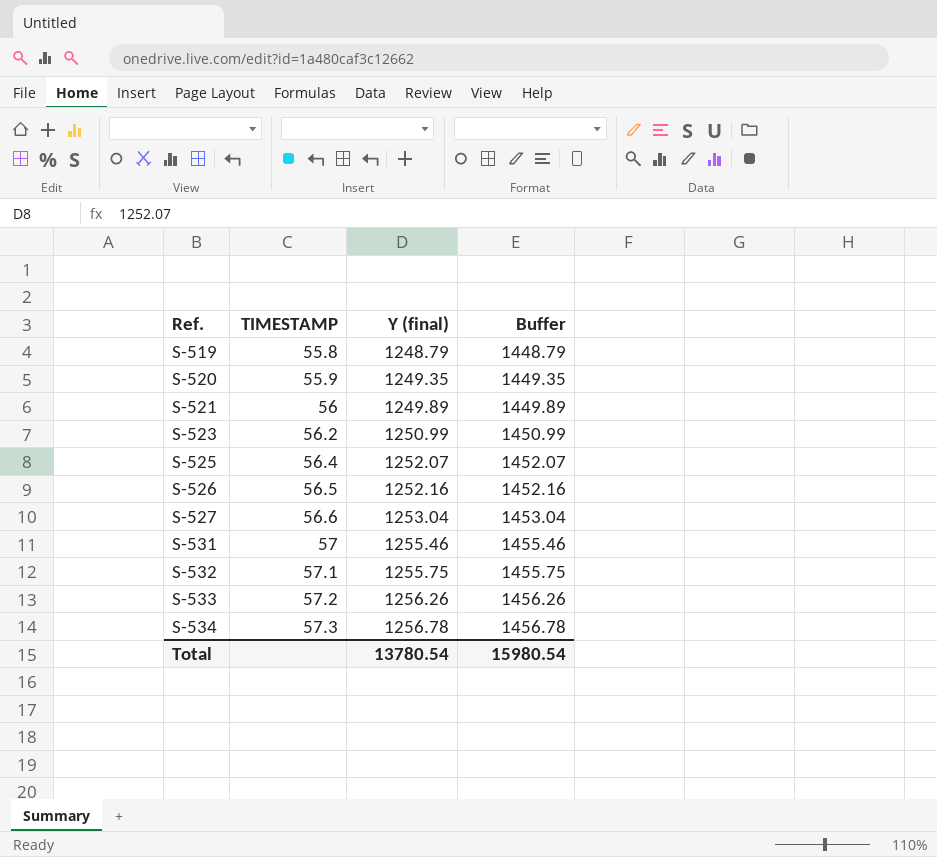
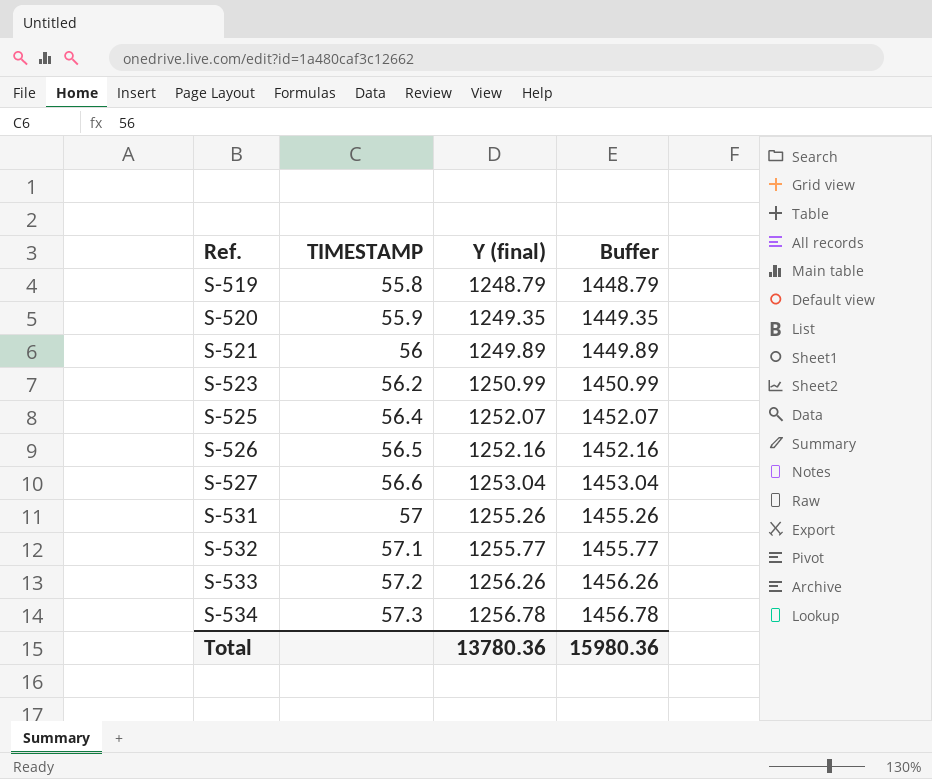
S-531 | Y (final): 1255.46 -> 1255.26
S-531 | Buffer: 1455.46 -> 1455.26
S-532 | Y (final): 1255.75 -> 1255.77
S-532 | Buffer: 1455.75 -> 1455.77
Total | Y (final): 13780.54 -> 13780.36
Total | Buffer: 15980.54 -> 15980.36

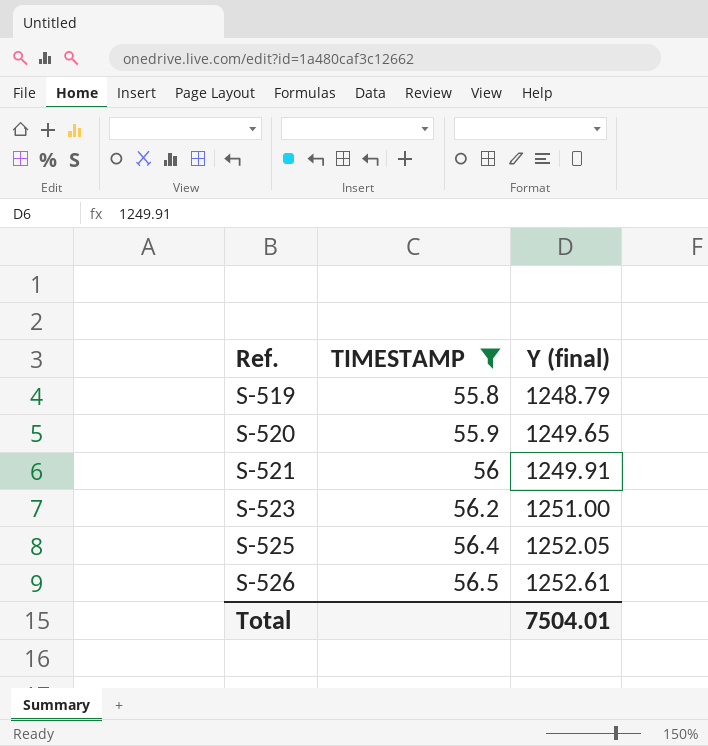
filter: none -> TIMESTAMP <= 56.5
column Buffer | formula: [Y (final)] + 200 -> none
S-520 | Y (final): 1249.35 -> 1249.65
S-521 | Y (final): 1249.89 -> 1249.91
S-523 | Y (final): 1250.99 -> 1251.00
S-525 | Y (final): 1252.07 -> 1252.05
S-526 | Y (final): 1252.16 -> 1252.61
Total | Y (final): 13780.36 -> 7504.01

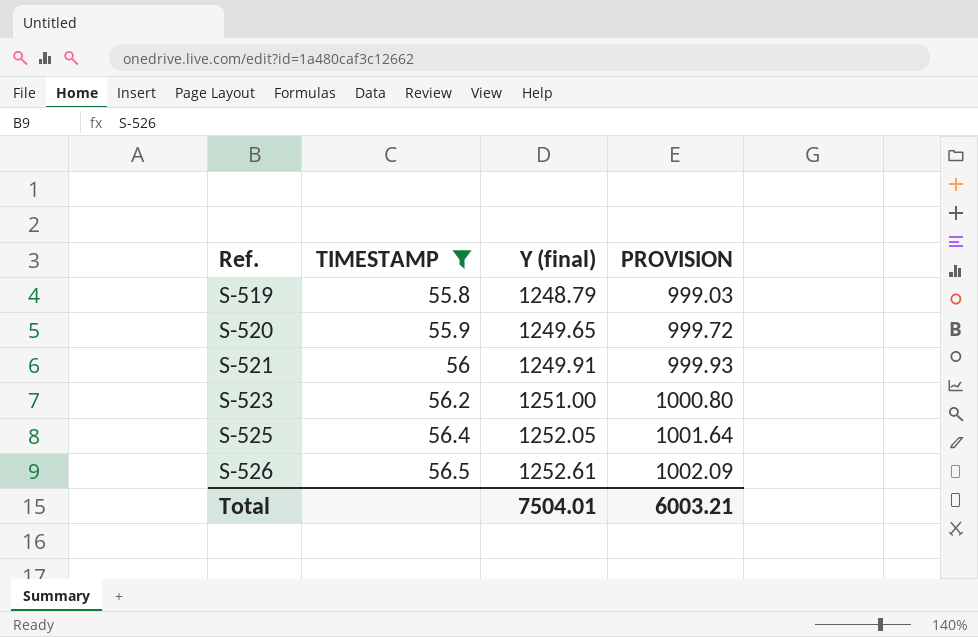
column PROVISION | formula: none -> [Y (final)] * 0.8

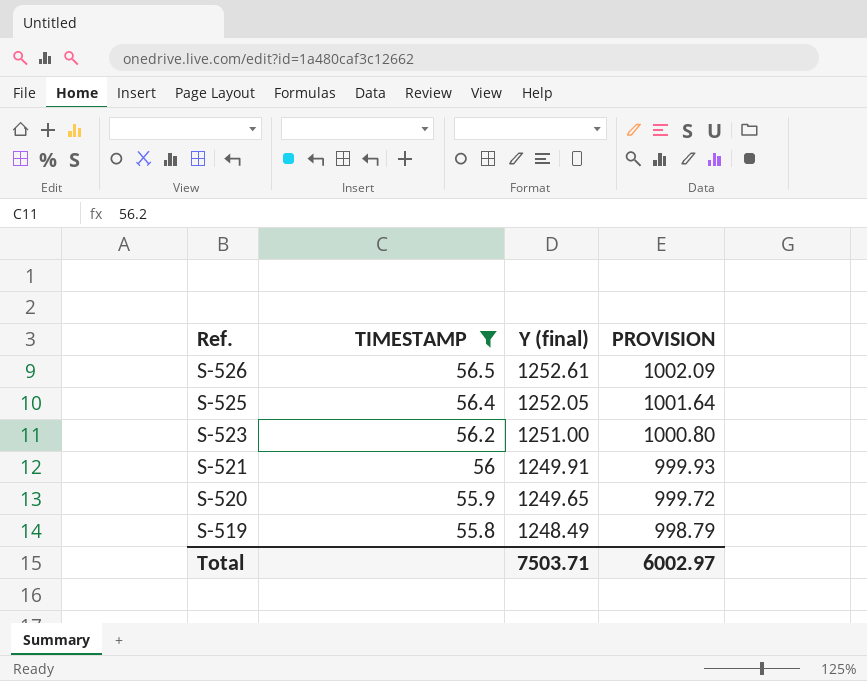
row order: Ref. ascending -> Ref. descending
S-519 | Y (final): 1248.79 -> 1248.49
S-519 | PROVISION: 999.03 -> 998.79
Total | Y (final): 7504.01 -> 7503.71
Total | PROVISION: 6003.21 -> 6002.97

